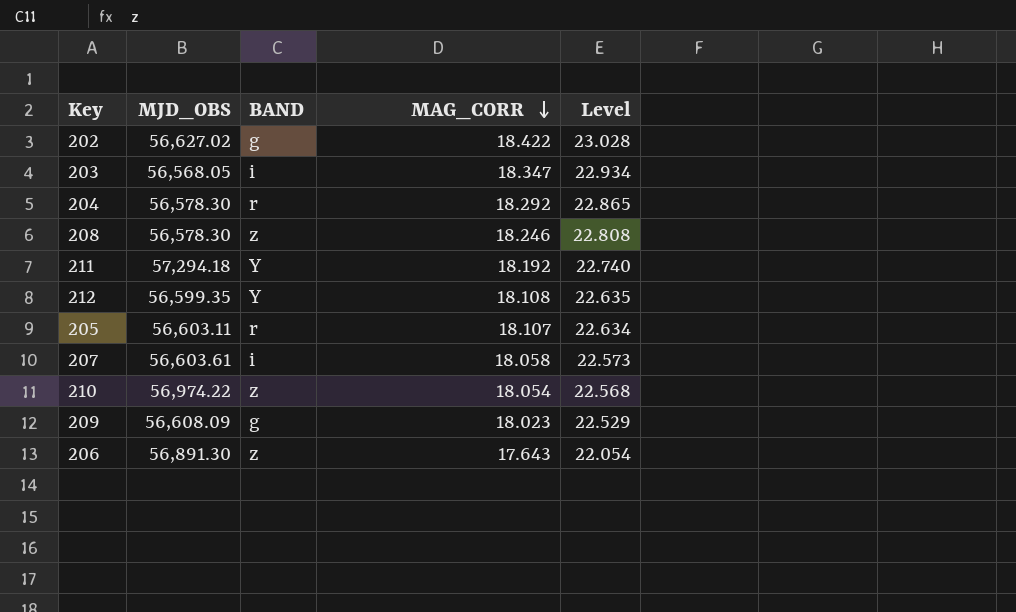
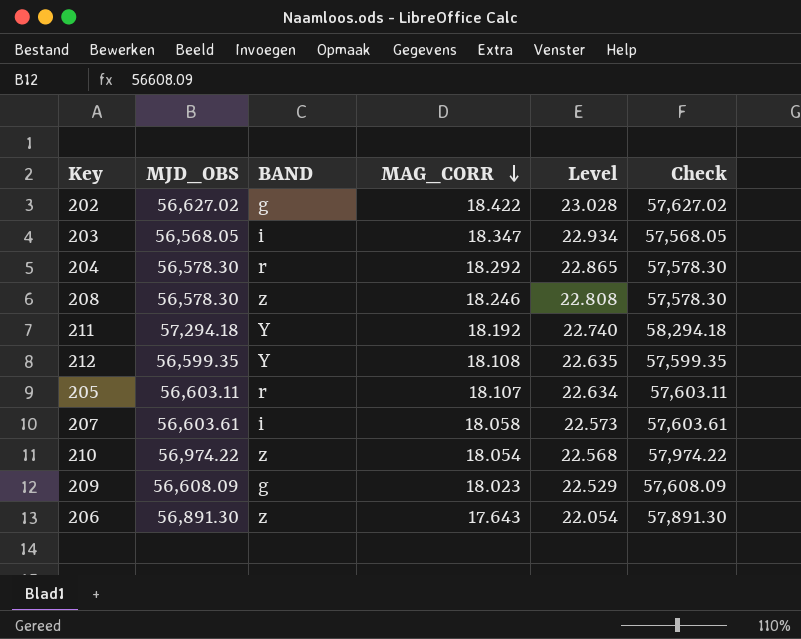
column Check | formula: none -> [MJD_OBS] + 1000

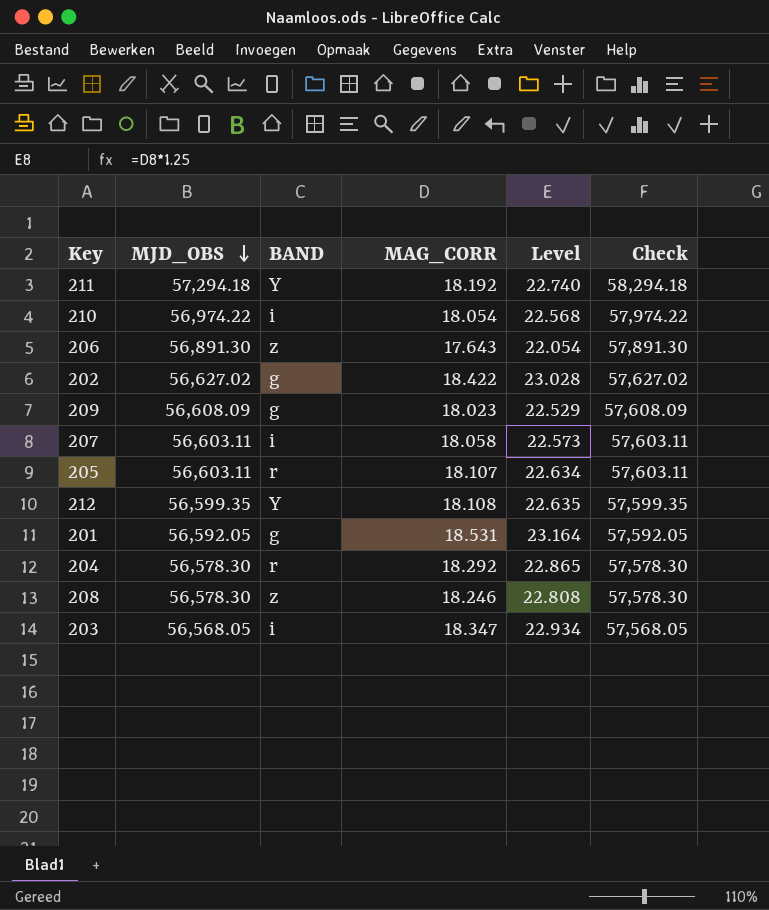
row order: MAG_CORR descending -> MJD_OBS descending
210 | BAND: z -> i
207 | MJD_OBS: 56,603.61 -> 56,603.11
207 | Check: 57,603.61 -> 57,603.11
row 201: none -> 56,592.05 | g | 18.531 | 23.164 | 57,592.05

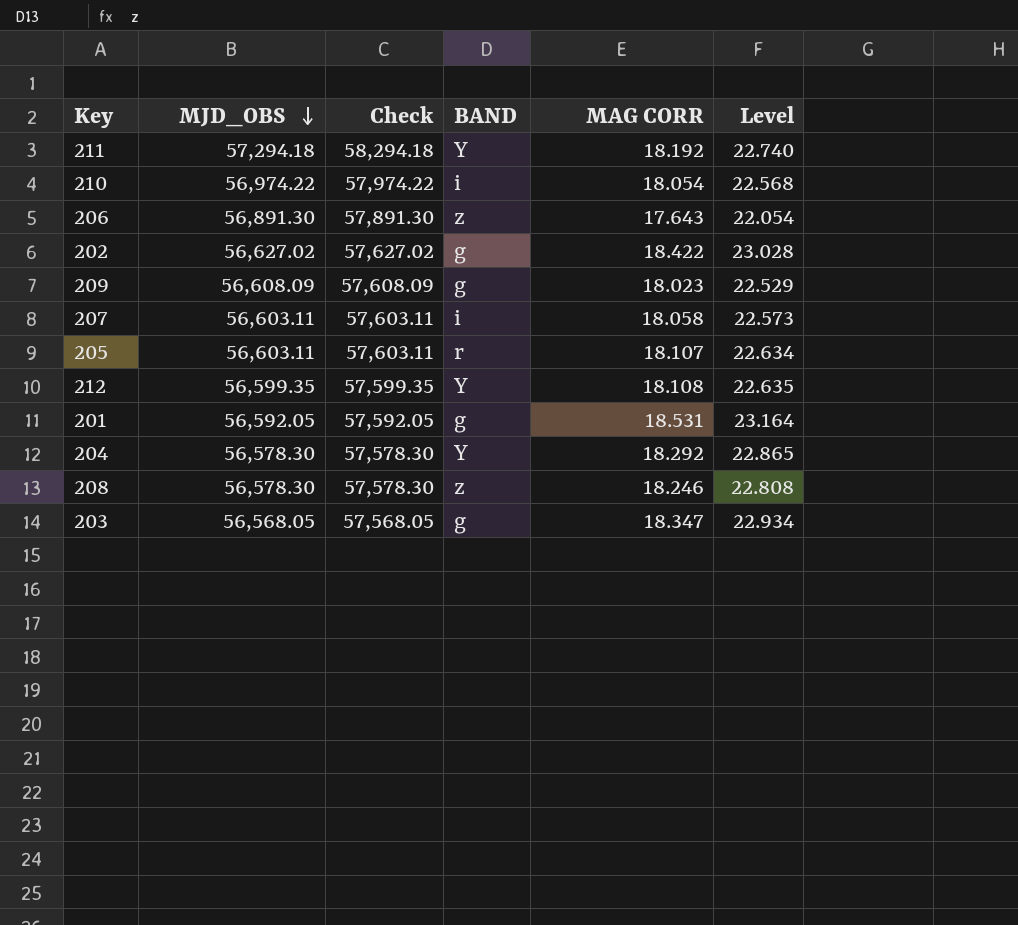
column Check | position: 6 -> 3
column name: MAG_CORR -> MAG CORR
204 | BAND: r -> Y
203 | BAND: i -> g

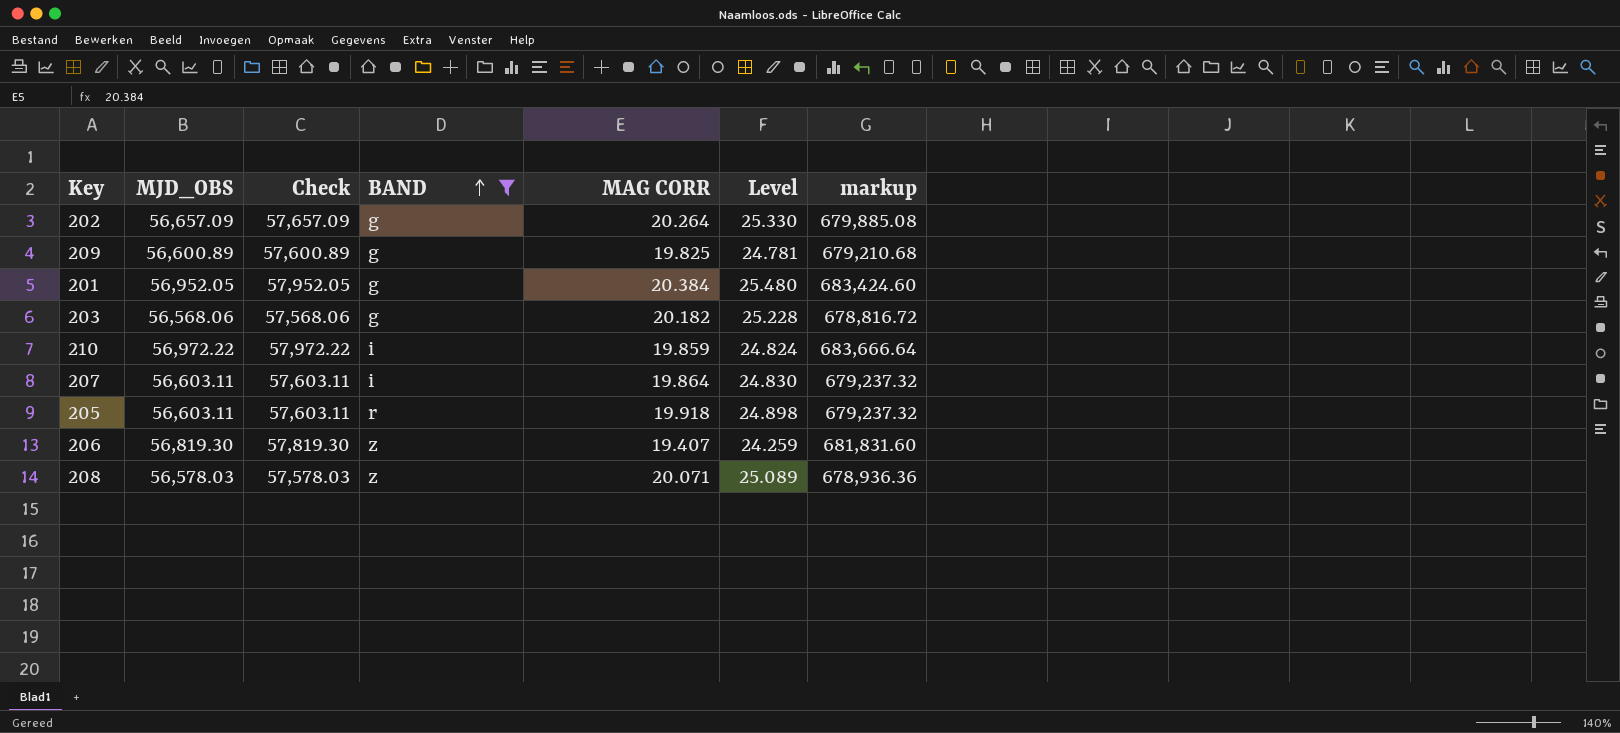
filter: none -> BAND != Y
row order: MJD_OBS descending -> BAND ascending
column markup | formula: none -> [MJD_OBS] * 12
202 | MJD_OBS: 56,627.02 -> 56,657.09
202 | Check: 57,627.02 -> 57,657.09
202 | MAG CORR: 18.422 -> 20.264
202 | Level: 23.028 -> 25.330
209 | MJD_OBS: 56,608.09 -> 56,600.89
209 | Check: 57,608.09 -> 57,600.89
209 | MAG CORR: 18.023 -> 19.825
209 | Level: 22.529 -> 24.781
201 | MJD_OBS: 56,592.05 -> 56,952.05
201 | Check: 57,592.05 -> 57,952.05
201 | MAG CORR: 18.531 -> 20.384
201 | Level: 23.164 -> 25.480
203 | MJD_OBS: 56,568.05 -> 56,568.06
203 | Check: 57,568.05 -> 57,568.06
203 | MAG CORR: 18.347 -> 20.182
203 | Level: 22.934 -> 25.228
210 | MJD_OBS: 56,974.22 -> 56,972.22
210 | Check: 57,974.22 -> 57,972.22
210 | MAG CORR: 18.054 -> 19.859
210 | Level: 22.568 -> 24.824
207 | MAG CORR: 18.058 -> 19.864
207 | Level: 22.573 -> 24.830
205 | MAG CORR: 18.107 -> 19.918
205 | Level: 22.634 -> 24.898
206 | MJD_OBS: 56,891.30 -> 56,819.30
206 | Check: 57,891.30 -> 57,819.30
206 | MAG CORR: 17.643 -> 19.407
206 | Level: 22.054 -> 24.259
208 | MJD_OBS: 56,578.30 -> 56,578.03
208 | Check: 57,578.30 -> 57,578.03
208 | MAG CORR: 18.246 -> 20.071
208 | Level: 22.808 -> 25.089

